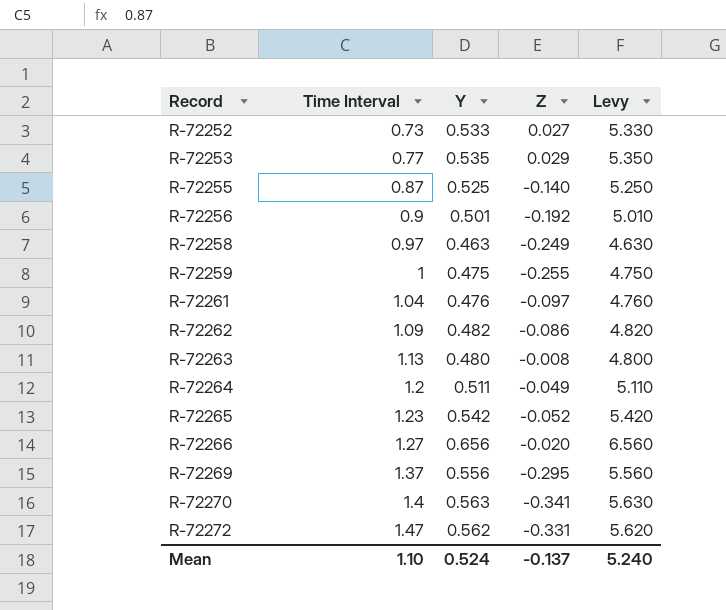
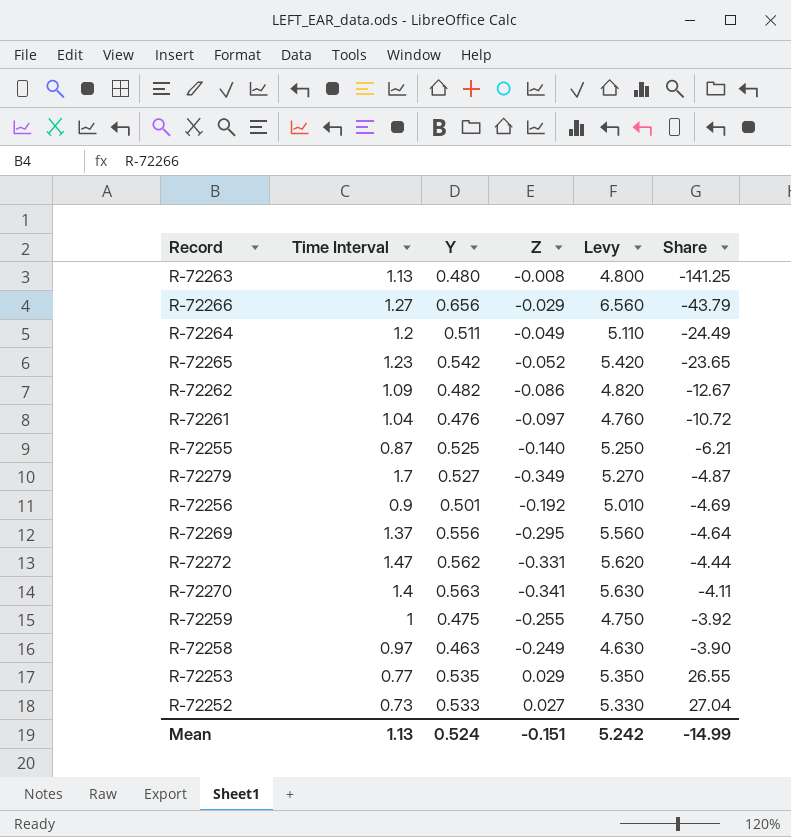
row order: Record ascending -> Share ascending
column Share | formula: none -> [Time Interval] / [Z]
R-72266 | Z: -0.020 -> -0.029
row R-72279: none -> 1.7 | 0.527 | -0.349 | 5.270 | -4.87
Mean | Time Interval: 1.10 -> 1.13
Mean | Z: -0.137 -> -0.151
Mean | Levy: 5.240 -> 5.242

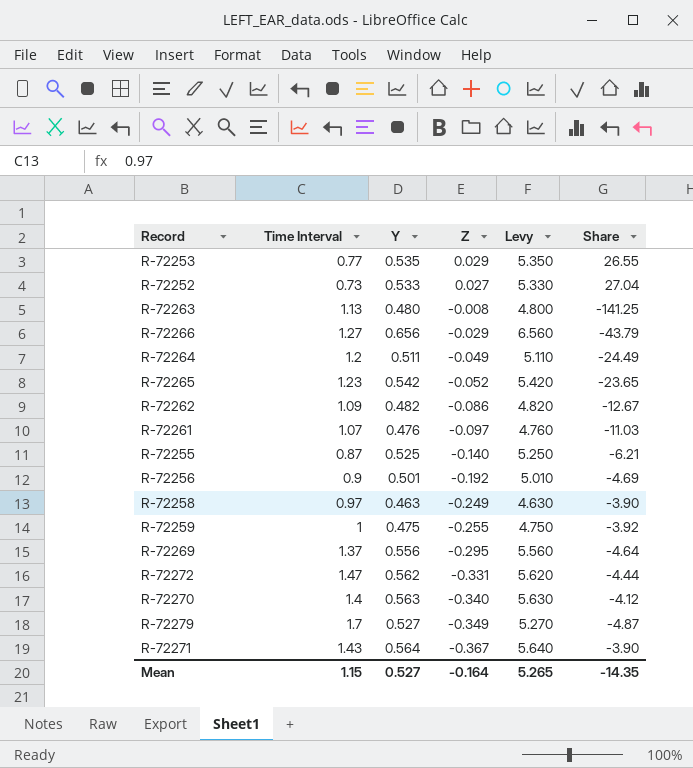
row order: Share ascending -> Z descending
R-72261 | Time Interval: 1.04 -> 1.07
R-72261 | Share: -10.72 -> -11.03
R-72270 | Z: -0.341 -> -0.340
R-72270 | Share: -4.11 -> -4.12
row R-72271: none -> 1.43 | 0.564 | -0.367 | 5.640 | -3.90
Mean | Time Interval: 1.13 -> 1.15
Mean | Y: 0.524 -> 0.527
Mean | Z: -0.151 -> -0.164
Mean | Levy: 5.242 -> 5.265
Mean | Share: -14.99 -> -14.35

